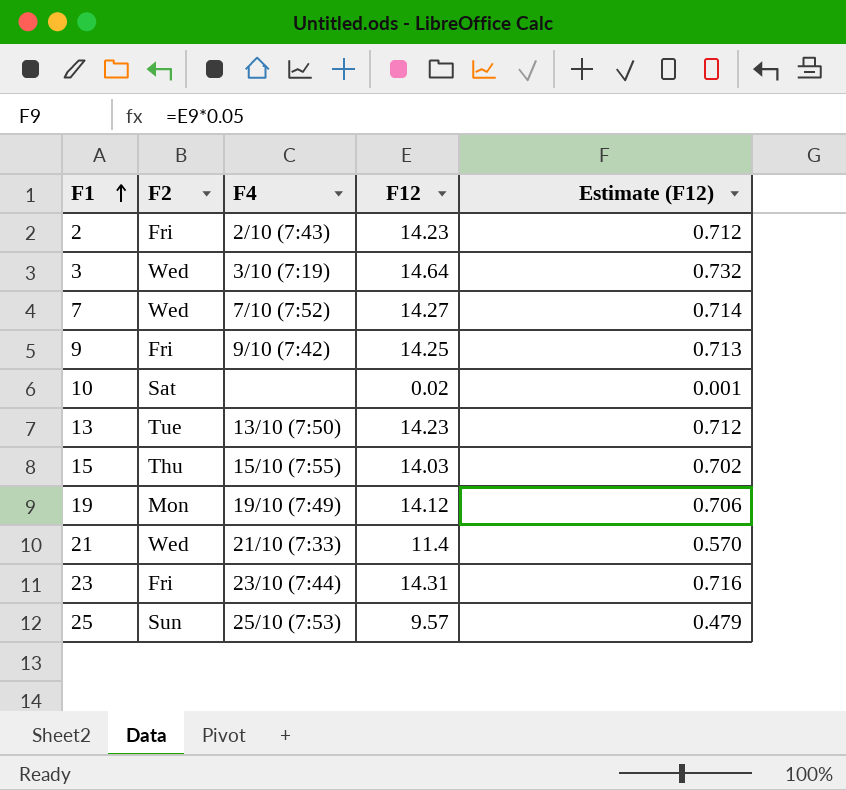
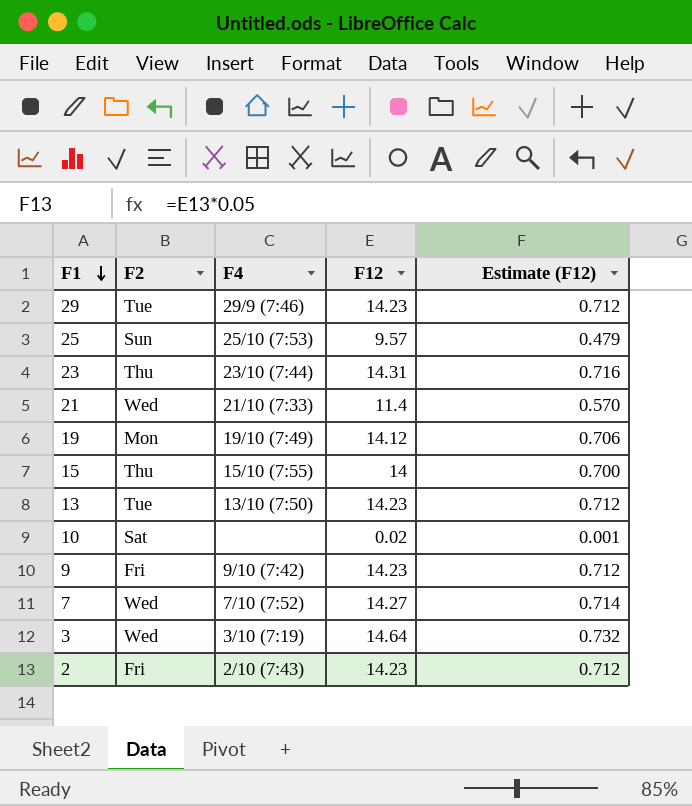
row order: F1 ascending -> F1 descending
row 29: none -> Tue | 29/9 (7:46) | 14.23 | 0.712
23 | F2: Fri -> Thu
15 | F12: 14.03 -> 14
15 | Estimate (F12): 0.702 -> 0.700
9 | F12: 14.25 -> 14.23
9 | Estimate (F12): 0.713 -> 0.712

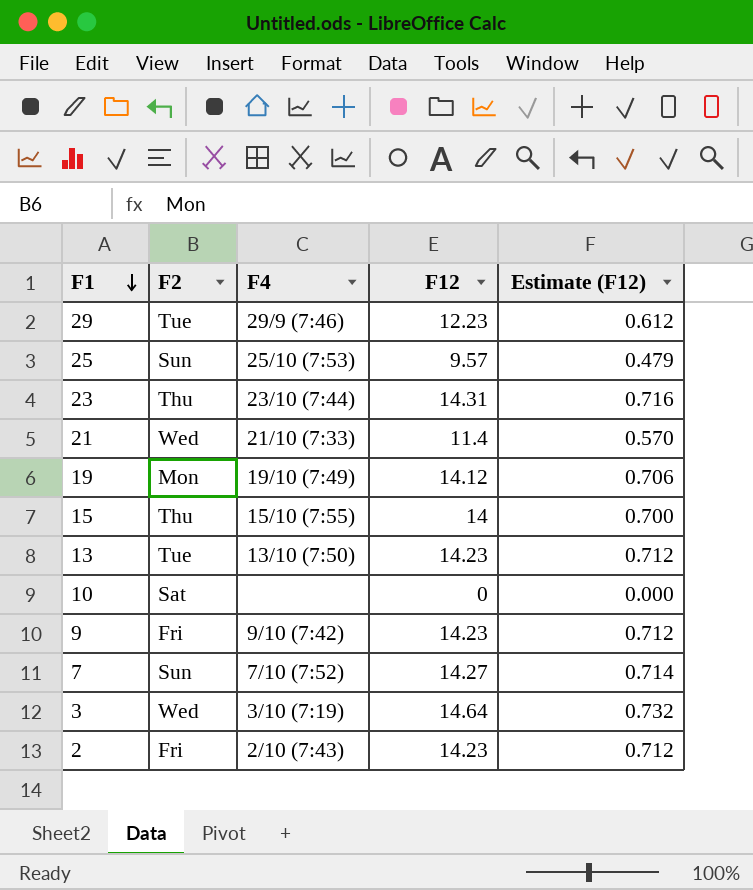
29 | F12: 14.23 -> 12.23
29 | Estimate (F12): 0.712 -> 0.612
10 | F12: 0.02 -> 0
10 | Estimate (F12): 0.001 -> 0.000
7 | F2: Wed -> Sun

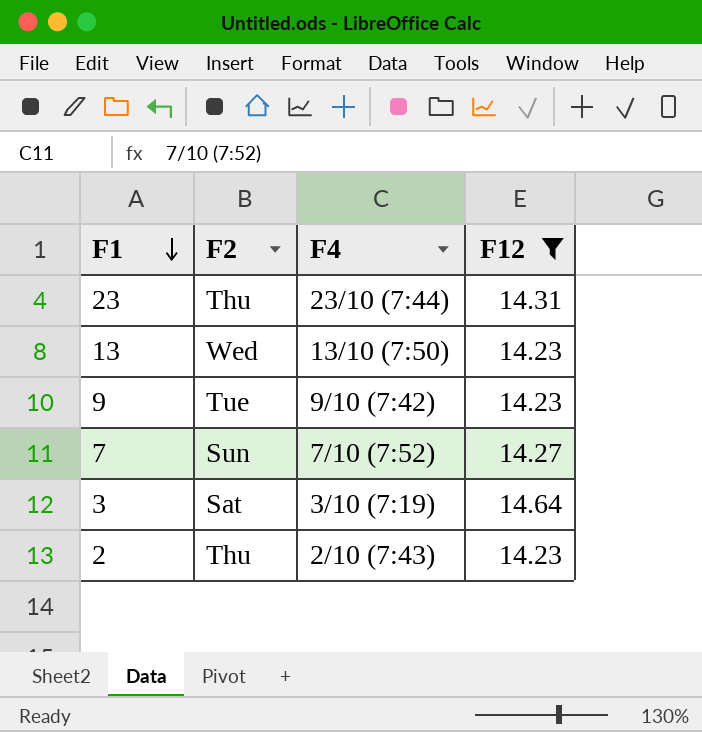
filter: none -> F12 >= 14.23
column Estimate (F12) | formula: [F12] * 0.05 -> none
13 | F2: Tue -> Wed
9 | F2: Fri -> Tue
3 | F2: Wed -> Sat
2 | F2: Fri -> Thu

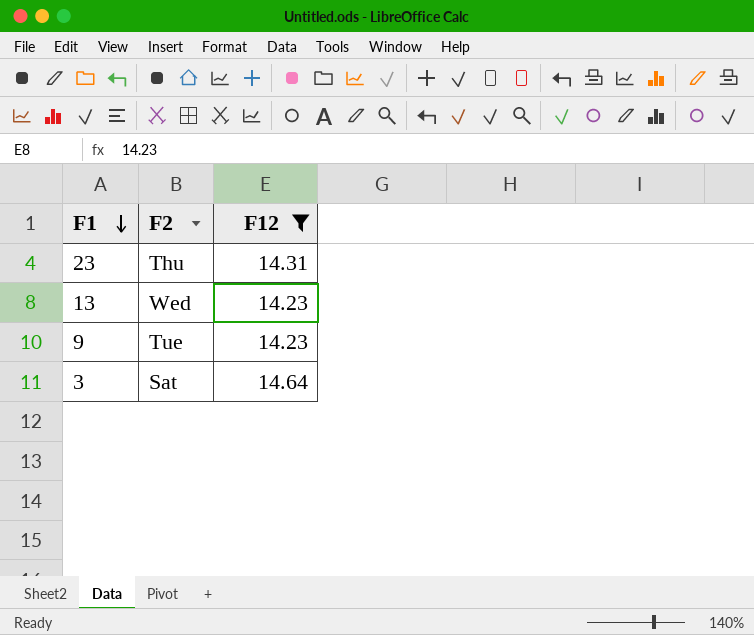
column F4 | position: 3 -> none
row 7: Sun | 7/10 (7:52) | 14.27 -> none
row 2: Thu | 2/10 (7:43) | 14.23 -> none

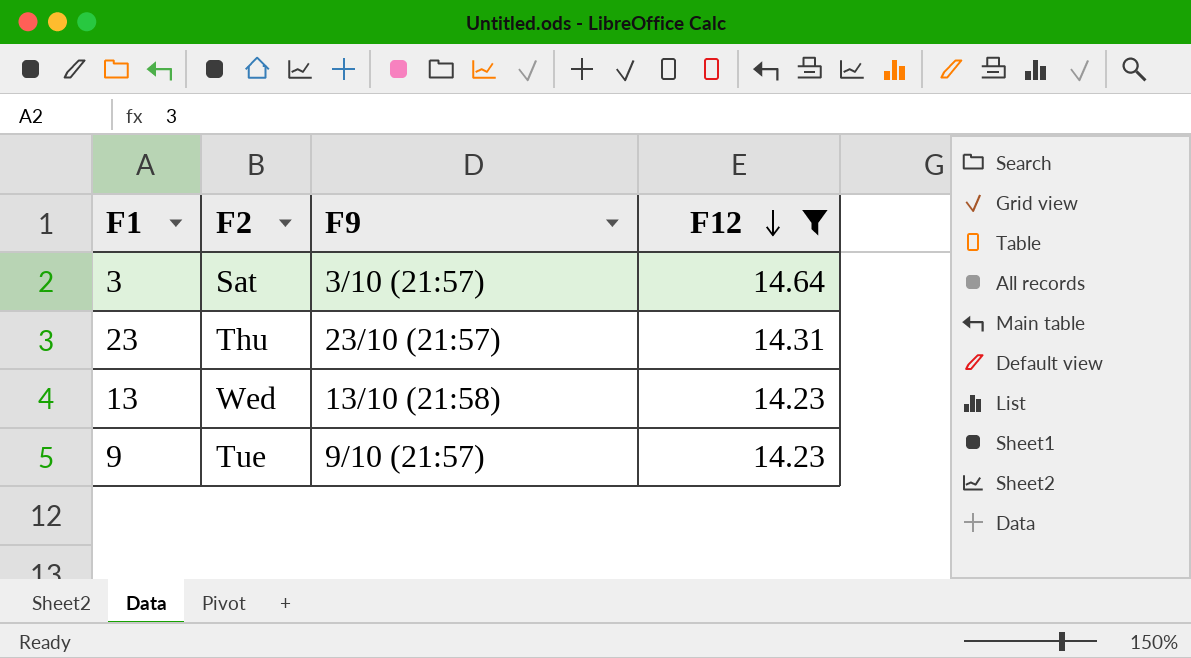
row order: F1 descending -> F12 descending
column F9 | position: none -> 3

